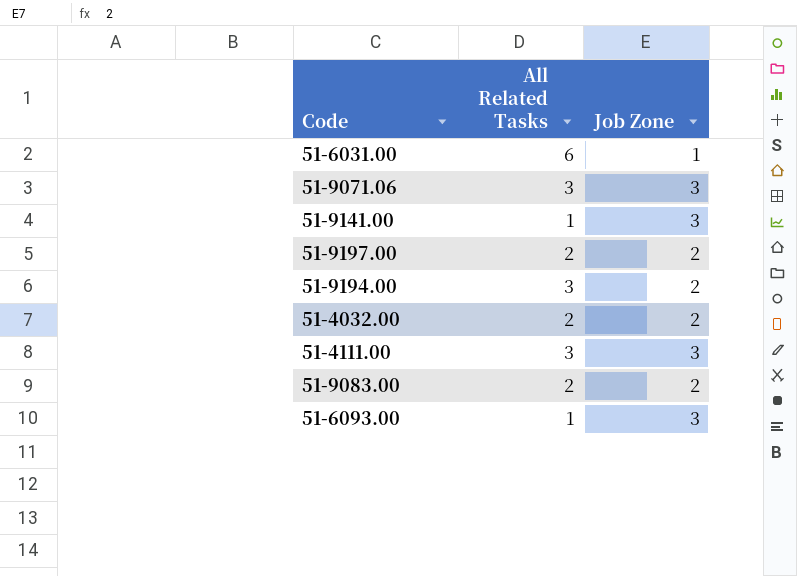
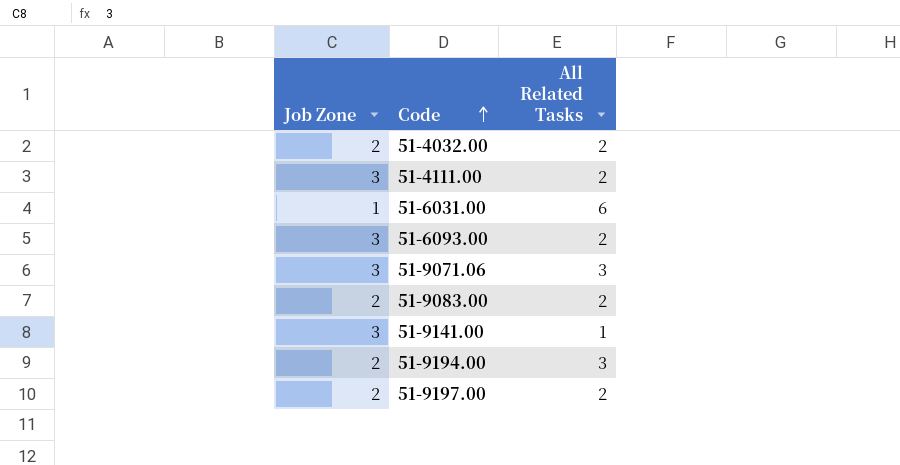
row order: none -> Code ascending
column Job Zone | position: 3 -> 1
51-4111.00 | All Related Tasks: 3 -> 2
51-6093.00 | All Related Tasks: 1 -> 2

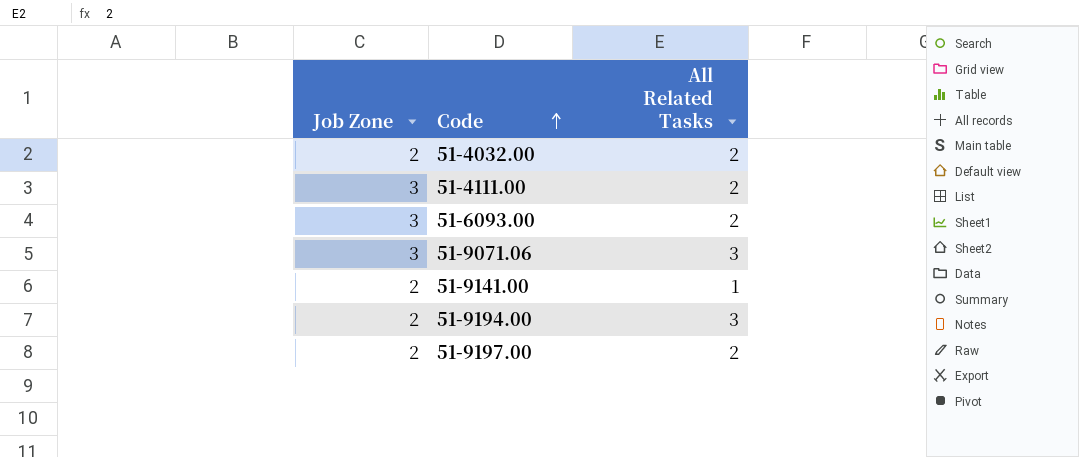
row 51-6031.00: 1 | 6 -> none
row 51-9083.00: 2 | 2 -> none
51-9141.00 | Job Zone: 3 -> 2

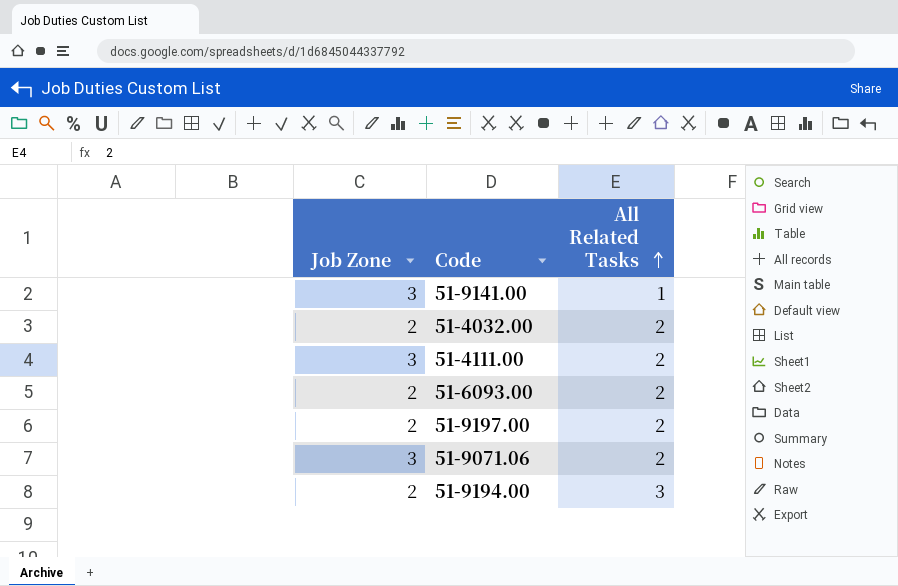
row order: Code ascending -> All Related Tasks ascending
51-9141.00 | Job Zone: 2 -> 3
51-6093.00 | Job Zone: 3 -> 2
51-9071.06 | All Related Tasks: 3 -> 2

